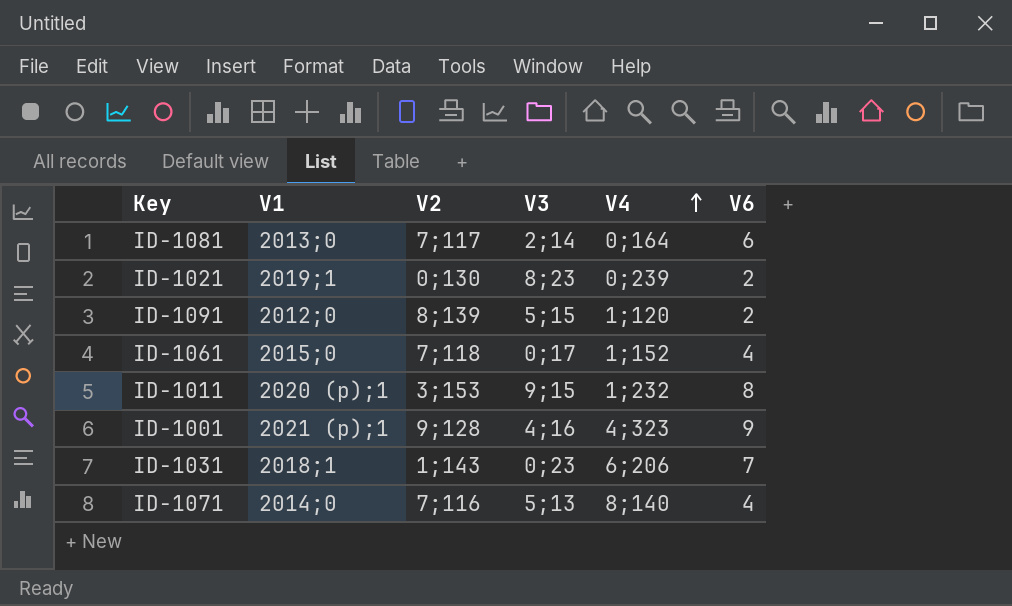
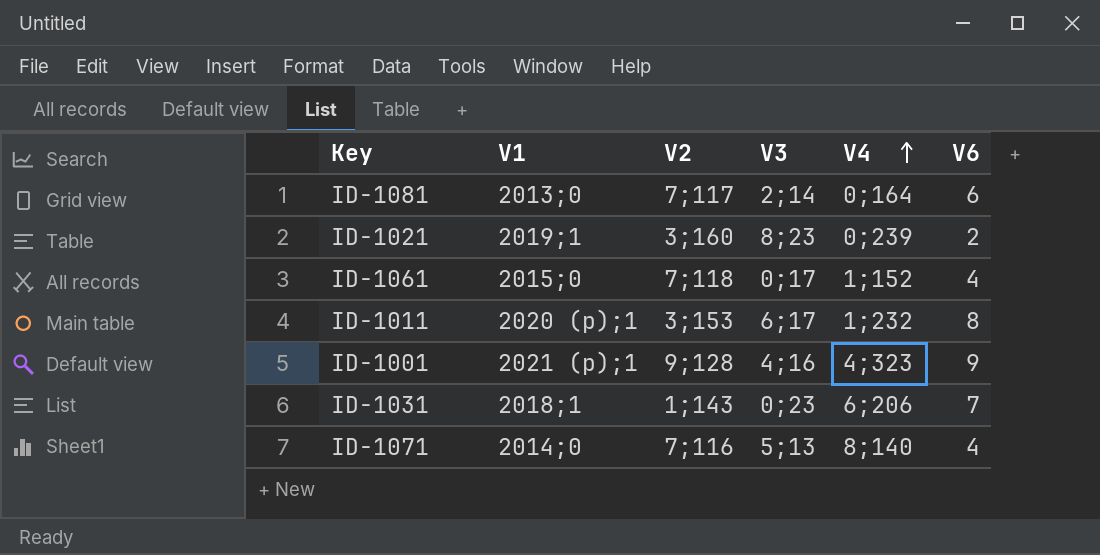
row ID-1091: 2012;0 | 8;139 | 5;15 | 1;120 | 2 -> none
ID-1021 | V2: 0;130 -> 3;160
ID-1011 | V3: 9;15 -> 6;17

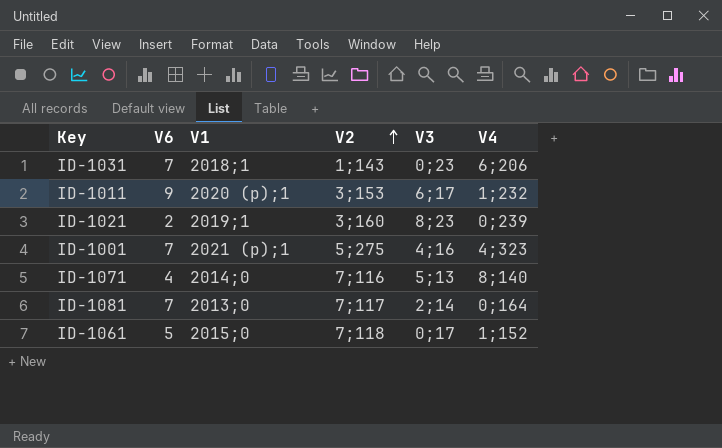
row order: V4 ascending -> V2 ascending
column V6 | position: 6 -> 2
ID-1011 | V6: 8 -> 9
ID-1001 | V6: 9 -> 7
ID-1001 | V2: 9;128 -> 5;275
ID-1081 | V6: 6 -> 7
ID-1061 | V6: 4 -> 5

